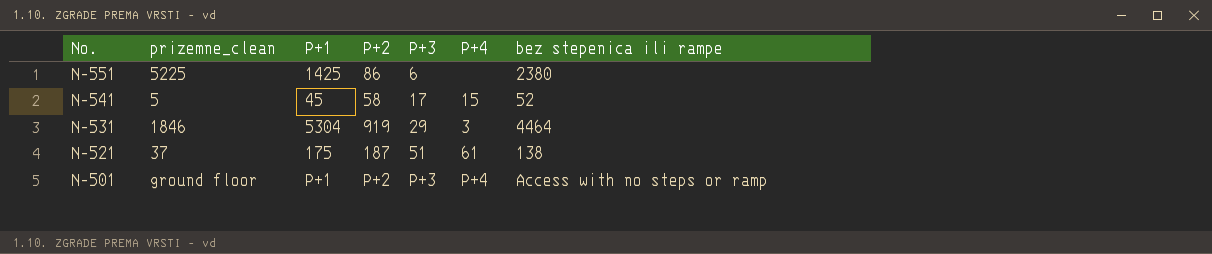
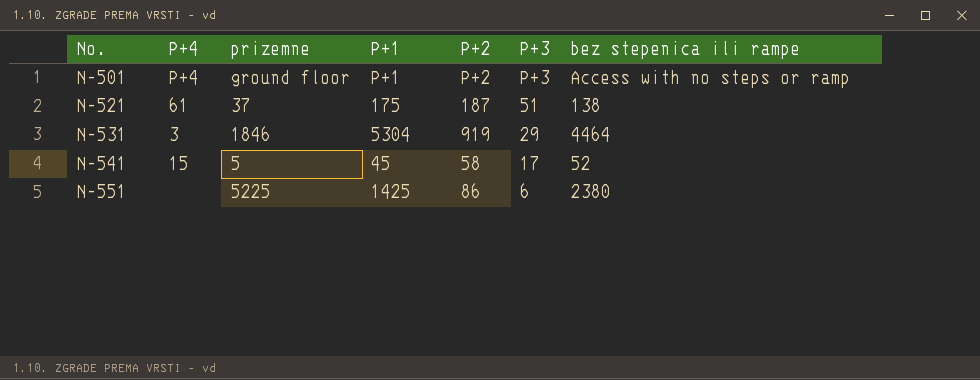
row order: No. descending -> No. ascending
column P+4 | position: 6 -> 2
column name: prizеmnе_clean -> prizеmnе

